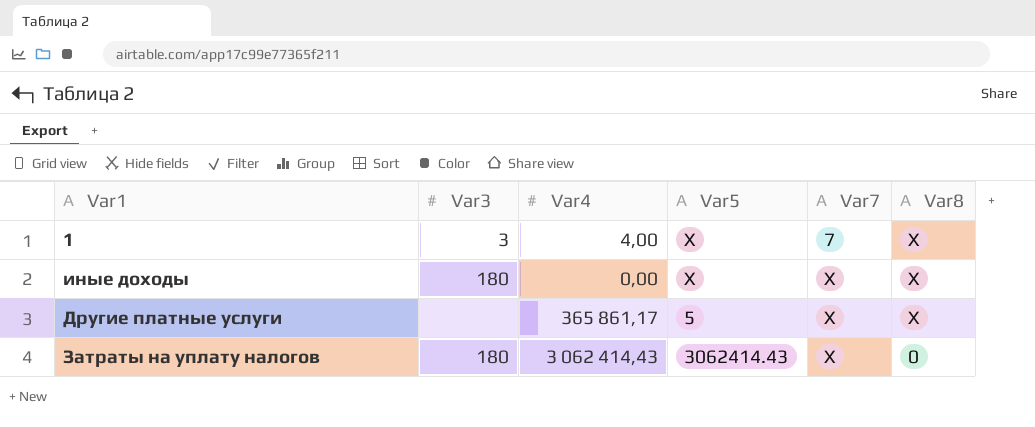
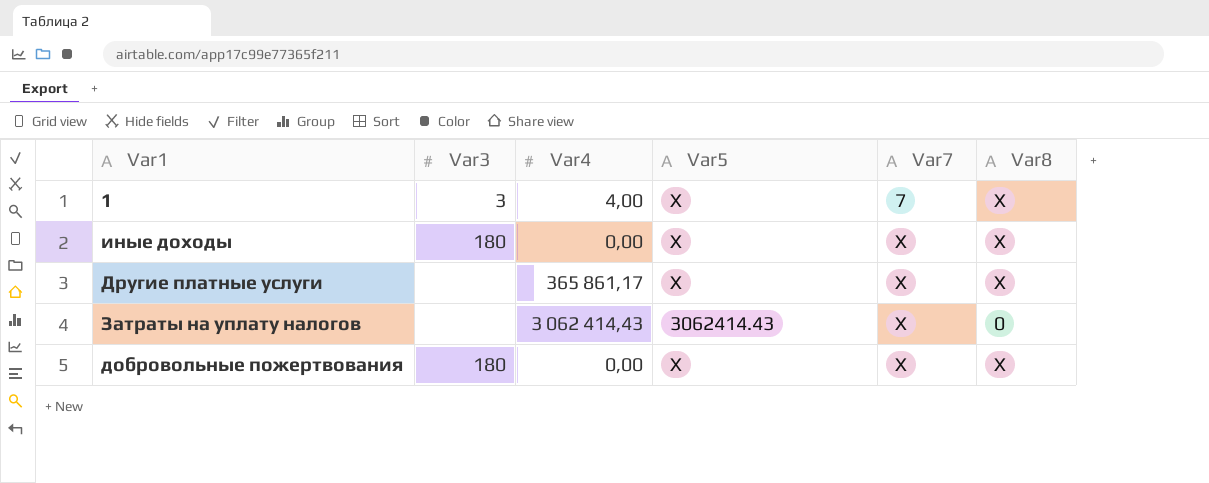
Другие платные услуги | Var5: 5 -> Х
Затраты на уплату налогов | Var3: 180 -> none
row добровольные пожертвования: none -> 180 | 0,00 | Х | Х | Х

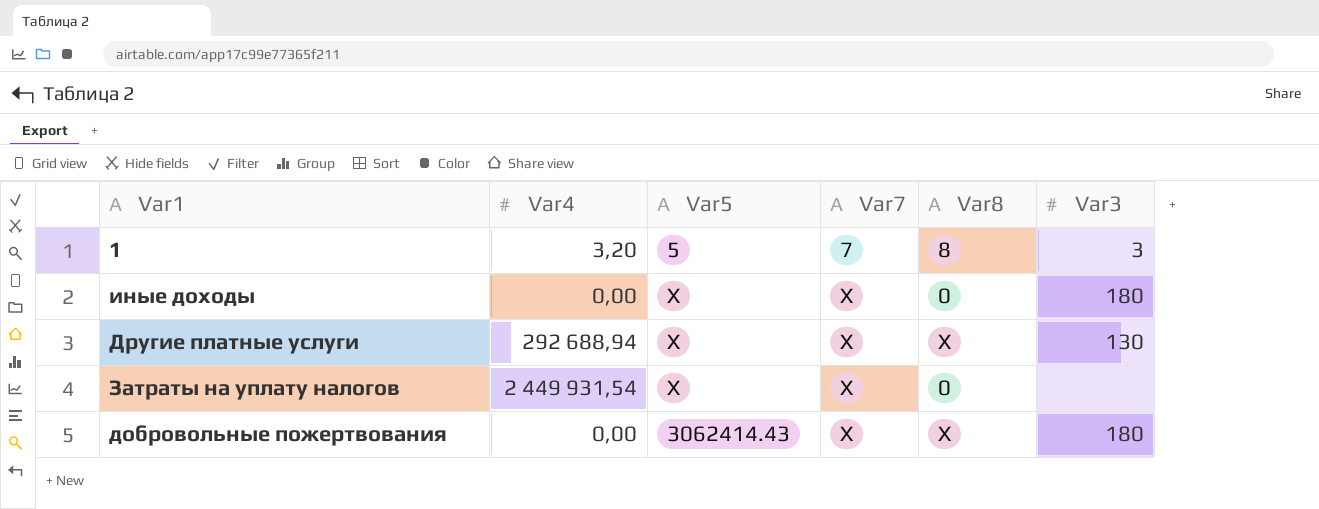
column Var3 | position: 2 -> 6
1 | Var4: 4,00 -> 3,20
1 | Var5: Х -> 5
1 | Var8: Х -> 8
иные доходы | Var8: Х -> 0
Другие платные услуги | Var4: 365 861,17 -> 292 688,94
Другие платные услуги | Var3: none -> 130
Затраты на уплату налогов | Var4: 3 062 414,43 -> 2 449 931,54
Затраты на уплату налогов | Var5: 3062414.43 -> Х
добровольные пожертвования | Var5: Х -> 3062414.43

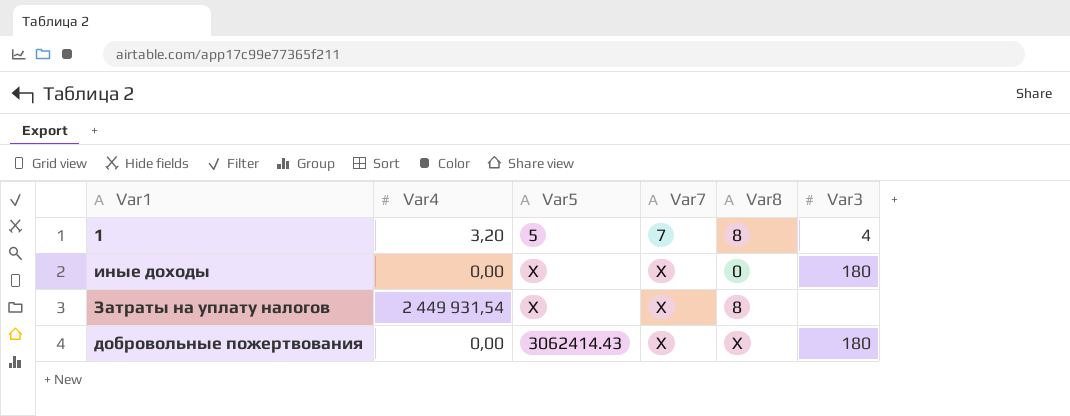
row Другие платные услуги: 292 688,94 | Х | Х | Х | 130 -> none
1 | Var3: 3 -> 4
Затраты на уплату налогов | Var8: 0 -> 8

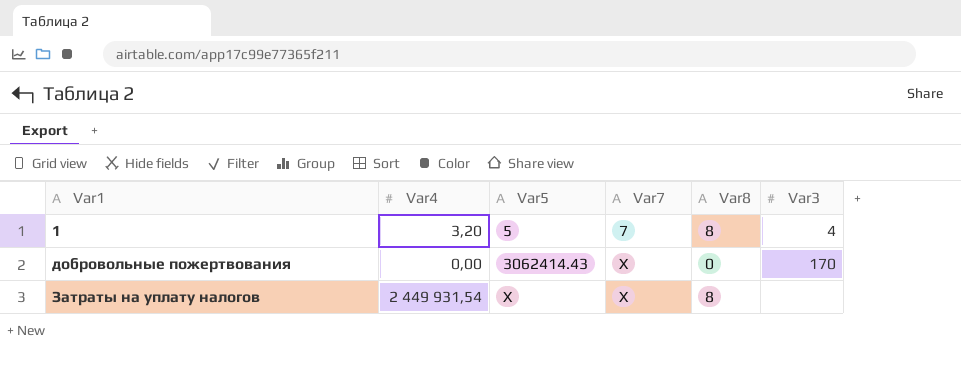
row order: Var7 ascending -> Var1 ascending
row иные доходы: 0,00 | Х | Х | 0 | 180 -> none
добровольные пожертвования | Var8: Х -> 0
добровольные пожертвования | Var3: 180 -> 170

